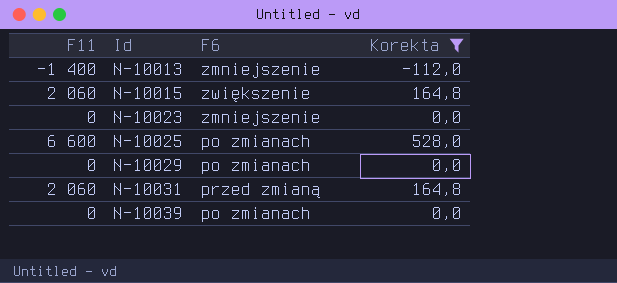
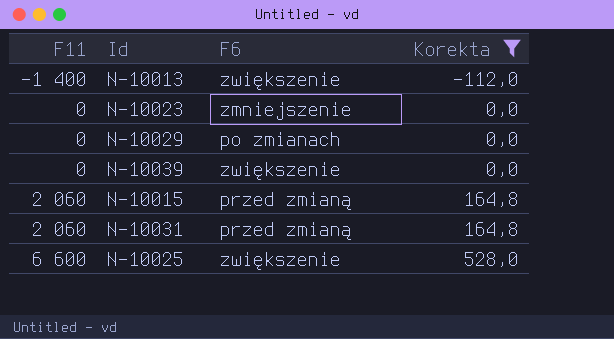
row order: Id ascending -> F11 ascending
N-10013 | F6: zmniejszenie -> zwiększenie
N-10039 | F6: po zmianach -> zwiększenie
N-10015 | F6: zwiększenie -> przed zmianą
N-10025 | F6: po zmianach -> zwiększenie

